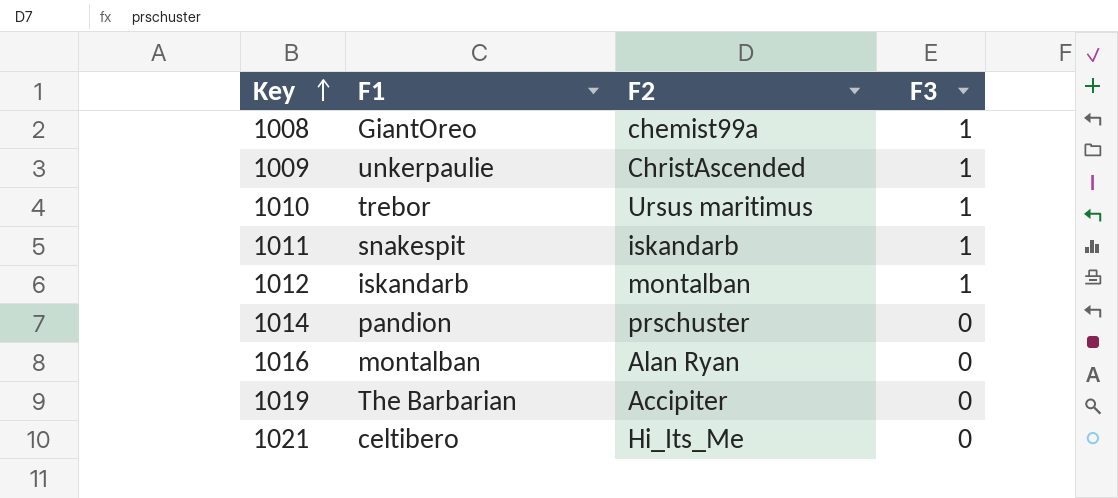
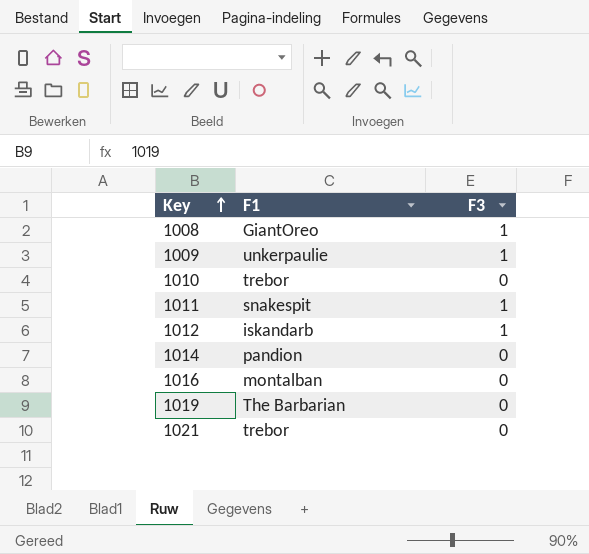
column F2 | position: 3 -> none
1010 | F3: 1 -> 0
1021 | F1: celtibero -> trebor

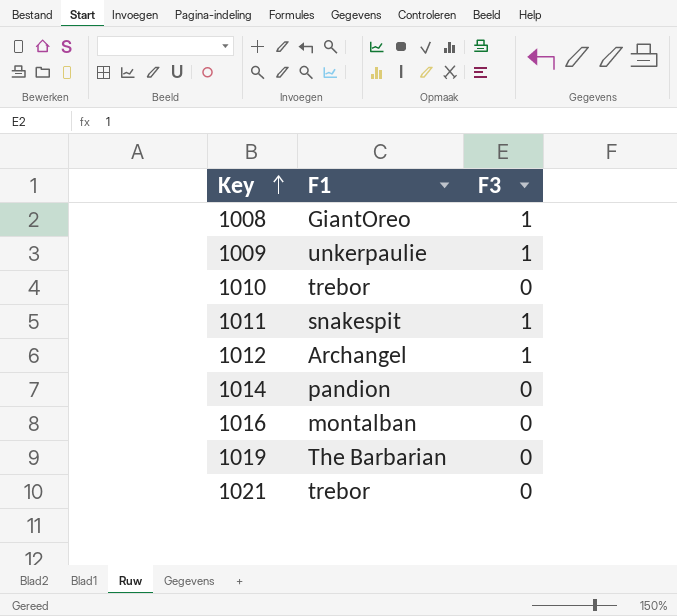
1012 | F1: iskandarb -> Archangel

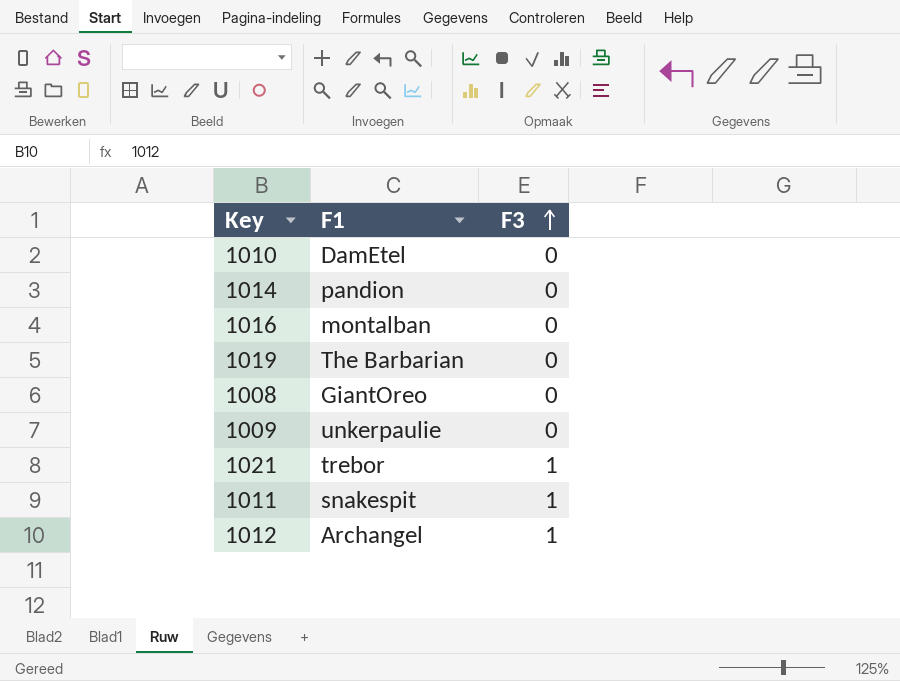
row order: Key ascending -> F3 ascending
1010 | F1: trebor -> DamEtel
1008 | F3: 1 -> 0
1009 | F3: 1 -> 0
1021 | F3: 0 -> 1

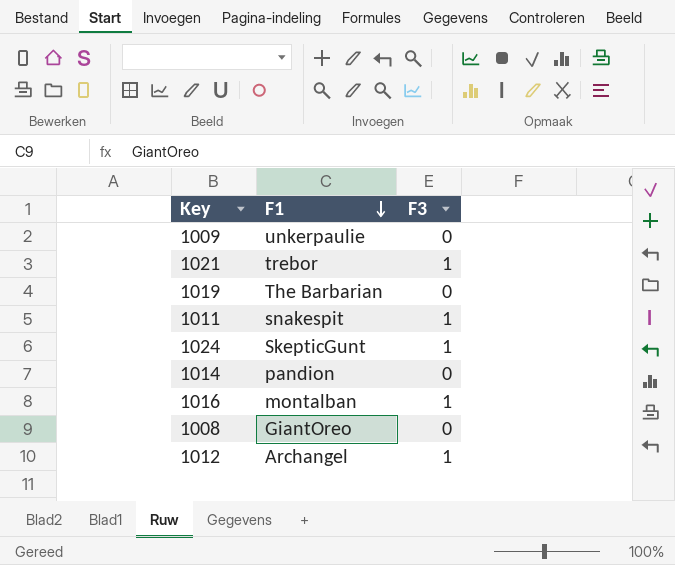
row order: F3 ascending -> F1 descending
row 1010: DamEtel | 0 -> none
row 1024: none -> SkepticGunt | 1
1016 | F3: 0 -> 1

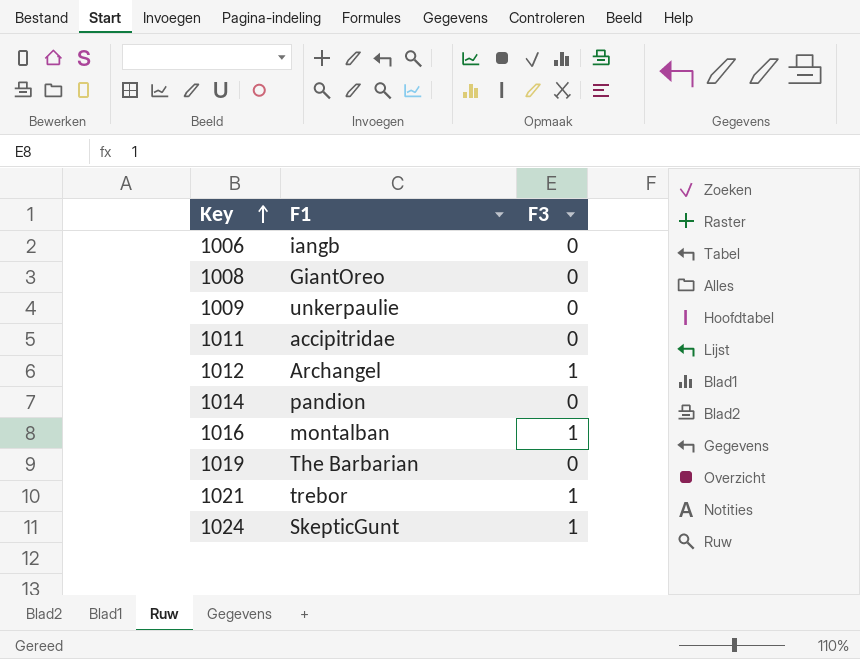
row order: F1 descending -> Key ascending
row 1006: none -> iangb | 0
1011 | F1: snakespit -> accipitridae
1011 | F3: 1 -> 0

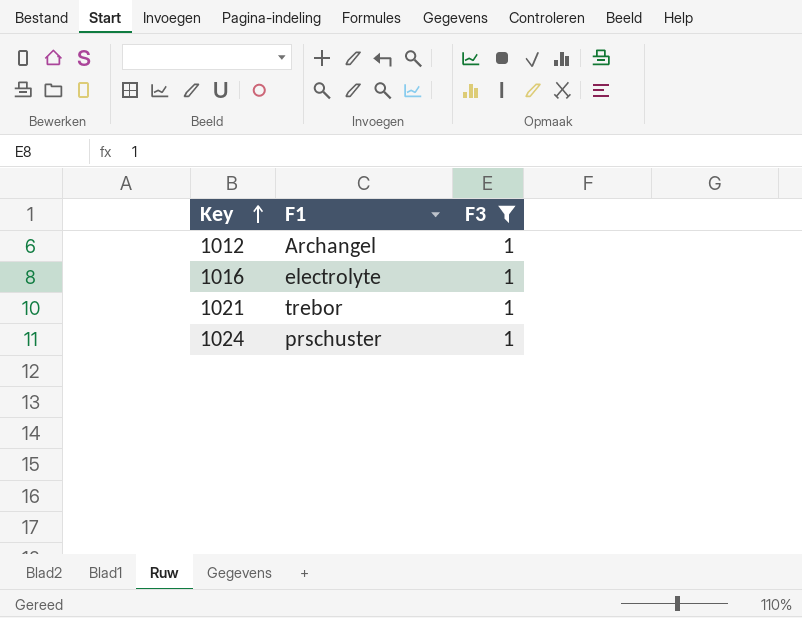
filter: none -> F3 = 1
1016 | F1: montalban -> electrolyte
1024 | F1: SkepticGunt -> prschuster

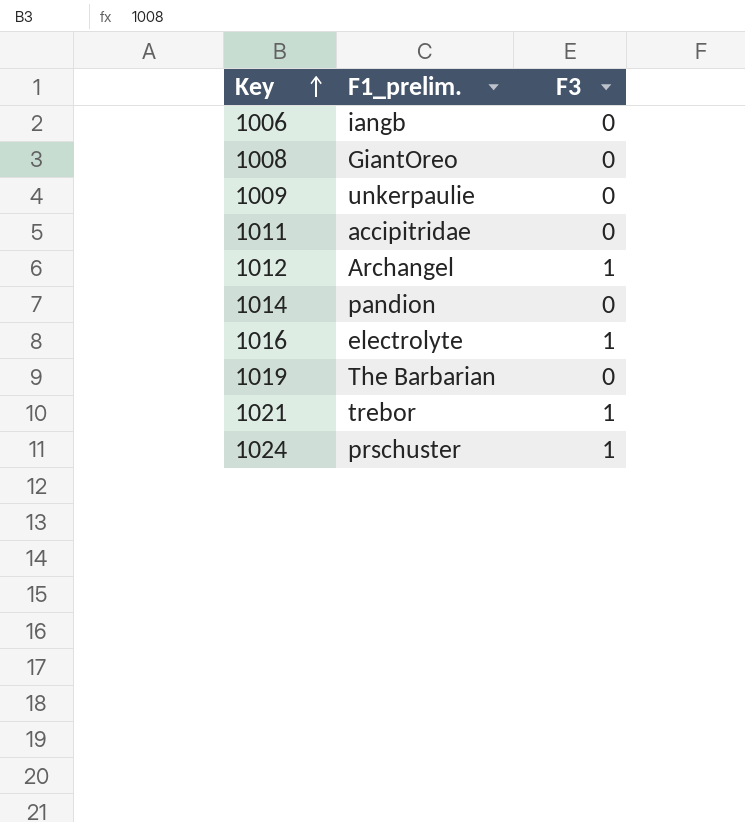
filter: F3 = 1 -> none
column name: F1 -> F1_prelim.

